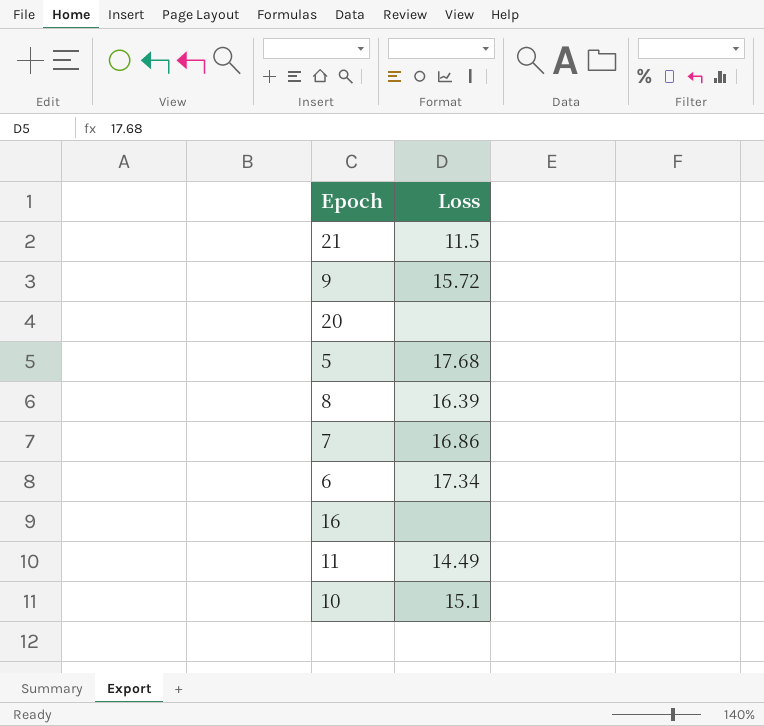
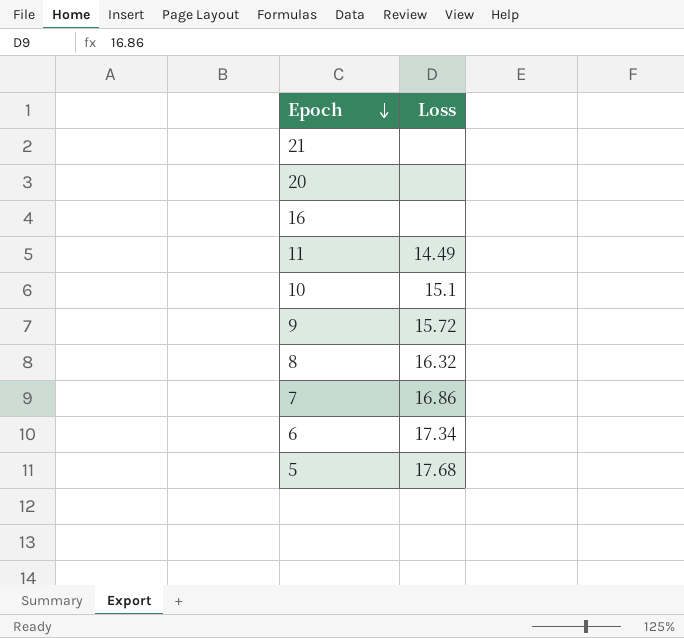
row order: none -> Epoch descending
21 | Loss: 11.5 -> none
8 | Loss: 16.39 -> 16.32

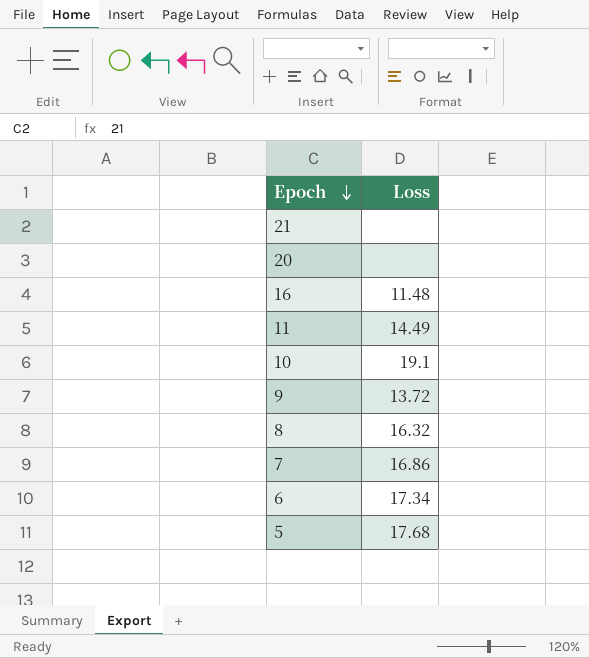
16 | Loss: none -> 11.48
10 | Loss: 15.1 -> 19.1
9 | Loss: 15.72 -> 13.72

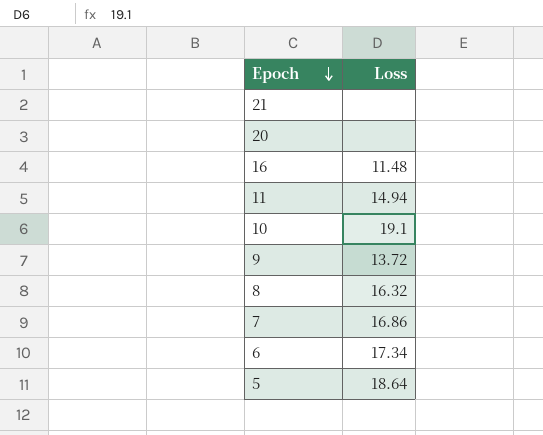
11 | Loss: 14.49 -> 14.94
5 | Loss: 17.68 -> 18.64

